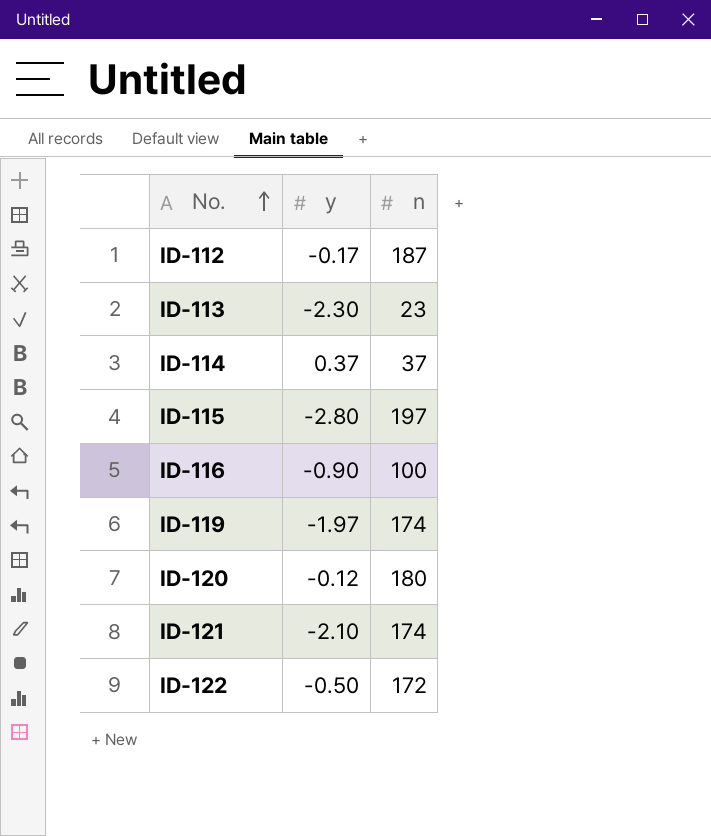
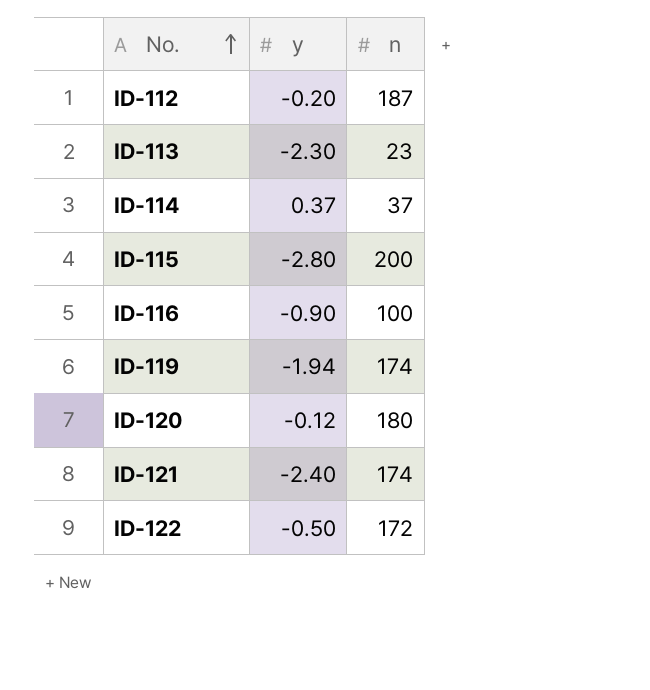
ID-112 | y: -0.17 -> -0.20
ID-115 | n: 197 -> 200
ID-119 | y: -1.97 -> -1.94
ID-121 | y: -2.10 -> -2.40

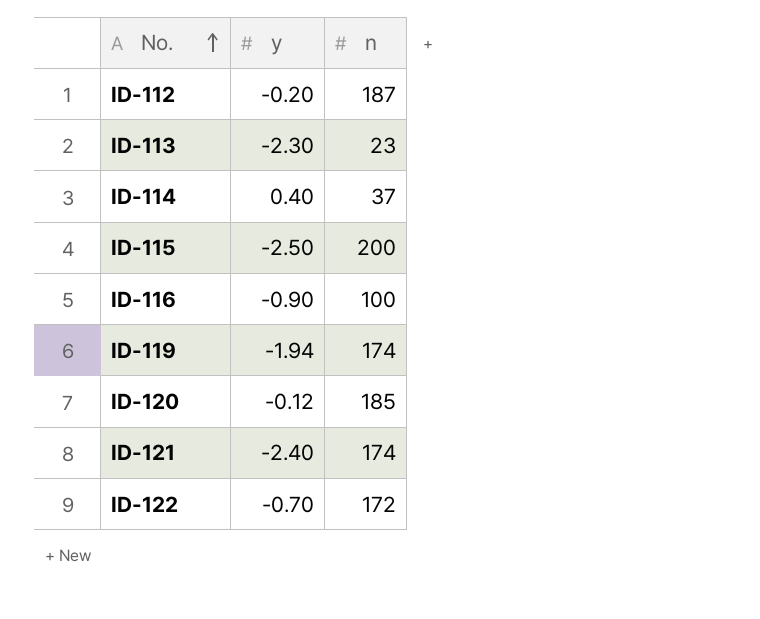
ID-114 | y: 0.37 -> 0.40
ID-115 | y: -2.80 -> -2.50
ID-120 | n: 180 -> 185
ID-122 | y: -0.50 -> -0.70

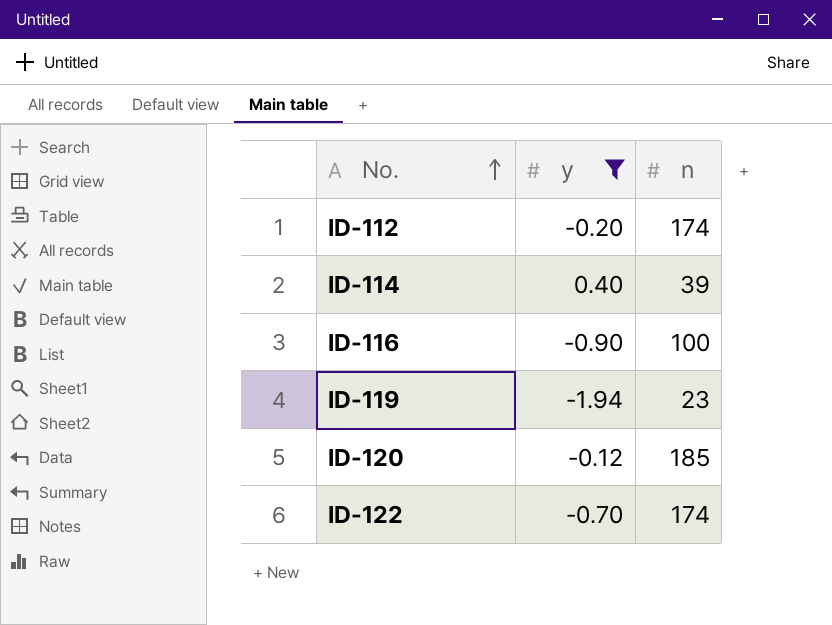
filter: none -> y >= -1.94
ID-112 | n: 187 -> 174
ID-114 | n: 37 -> 39
ID-119 | n: 174 -> 23
ID-122 | n: 172 -> 174

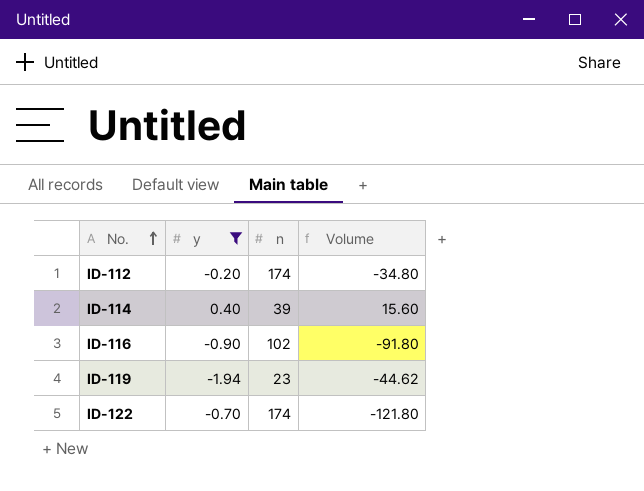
column Volume | formula: none -> [y] * [n]
row ID-120: -0.12 | 185 -> none
ID-116 | n: 100 -> 102

